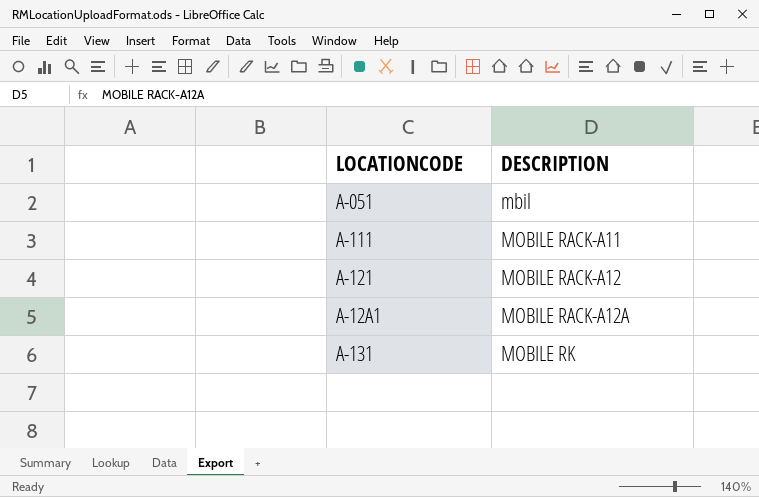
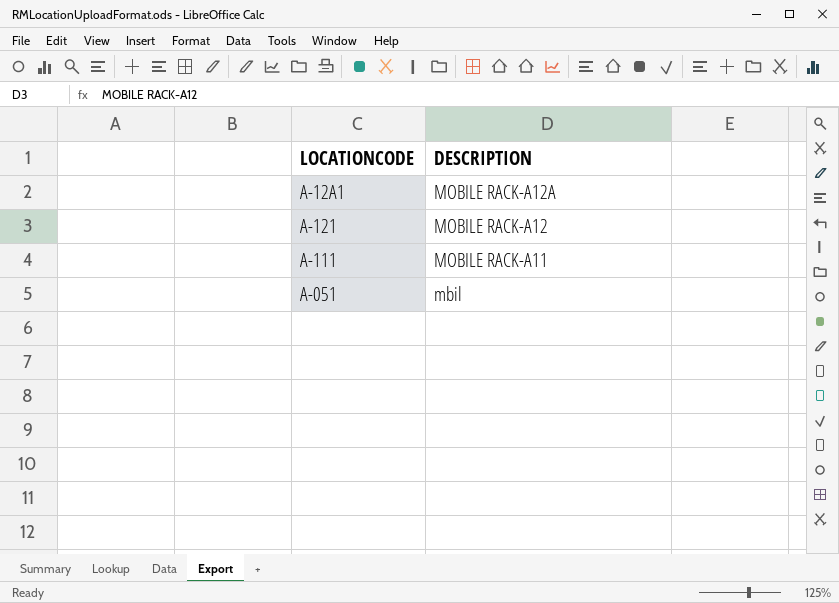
row order: DESCRIPTION ascending -> DESCRIPTION descending
row A-131: MOBILE RK -> none

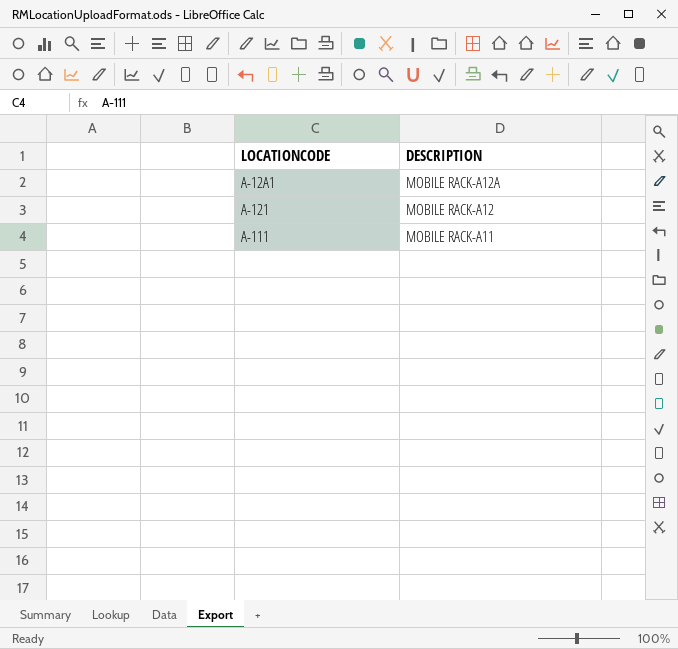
row A-051: mbil -> none

